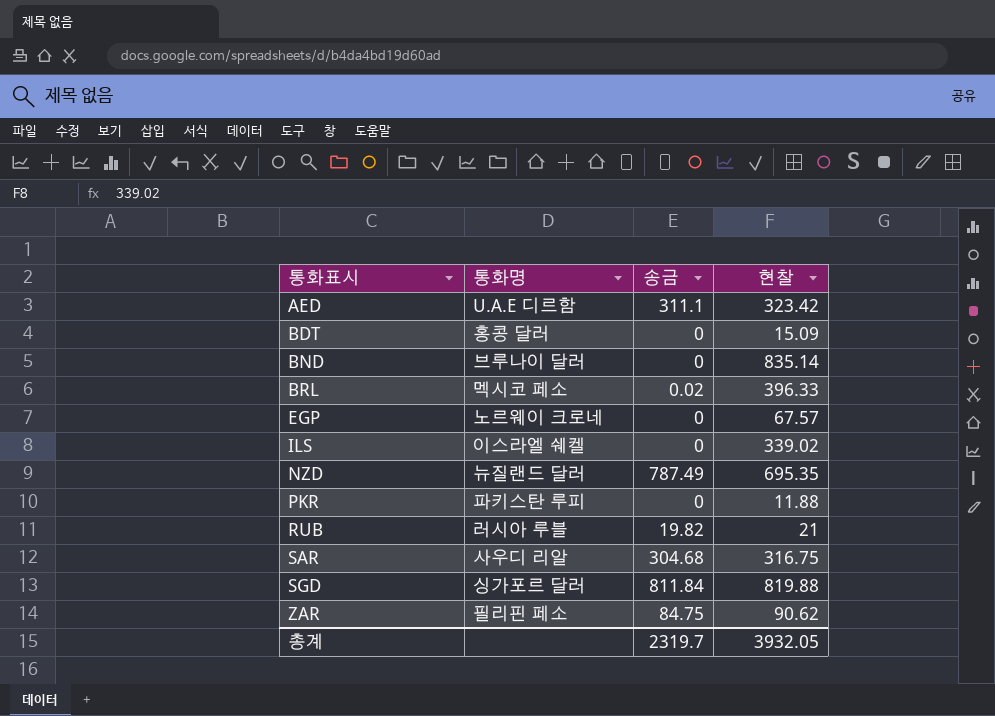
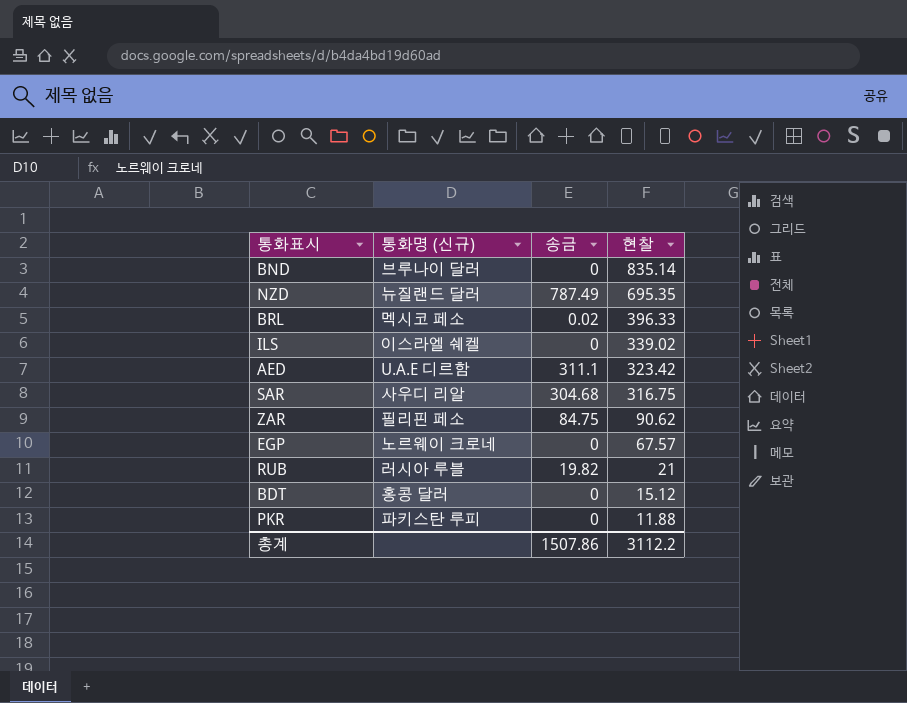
row order: 통화표시 ascending -> 현찰 descending
column name: 통화명 -> 통화명 (신규)
row SGD: 싱가포르 달러 | 811.84 | 819.88 -> none
BDT | 현찰: 15.09 -> 15.12
총계 | 송금: 2319.7 -> 1507.86
총계 | 현찰: 3932.05 -> 3112.2

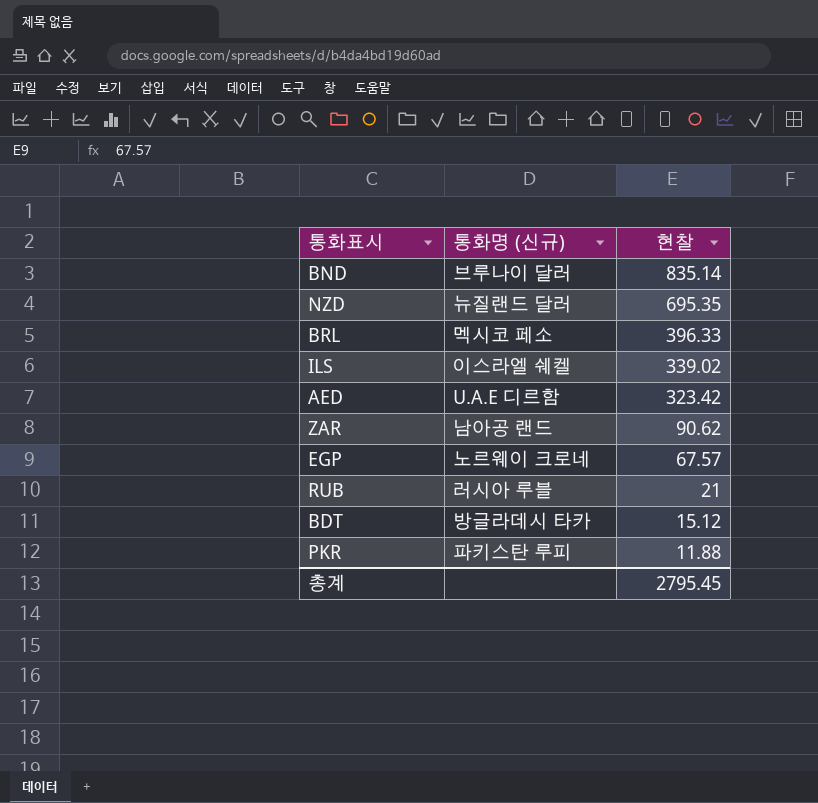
column 송금 | position: 3 -> none
row SAR: 사우디 리알 | 304.68 | 316.75 -> none
ZAR | 통화명 (신규): 필리핀 페소 -> 남아공 랜드
BDT | 통화명 (신규): 홍콩 달러 -> 방글라데시 타카
총계 | 현찰: 3112.2 -> 2795.45

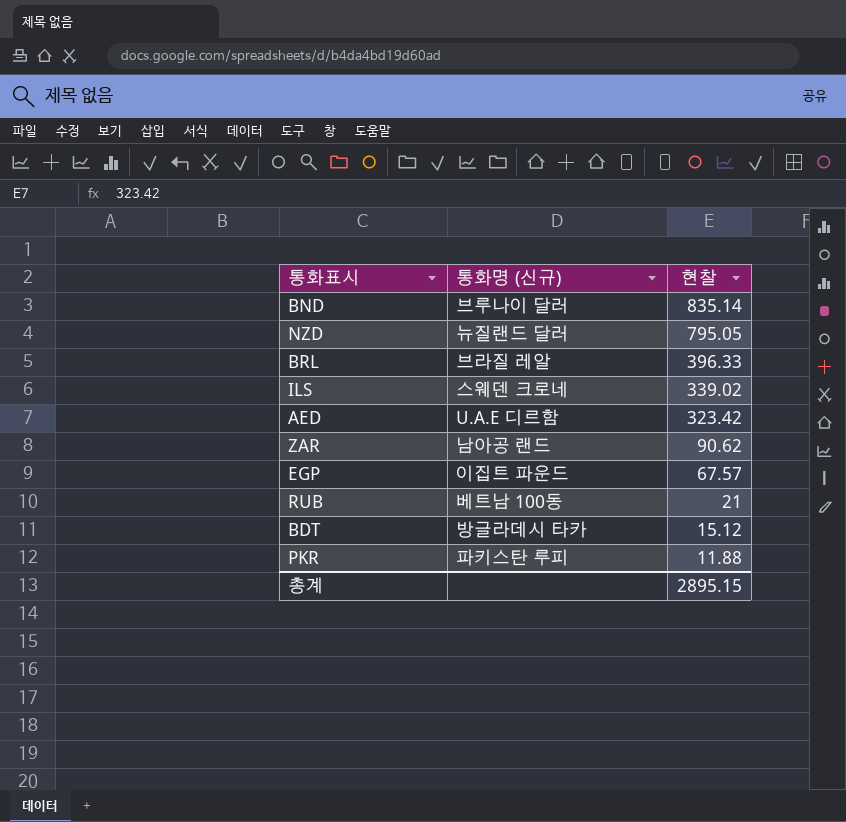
NZD | 현찰: 695.35 -> 795.05
BRL | 통화명 (신규): 멕시코 페소 -> 브라질 레알
ILS | 통화명 (신규): 이스라엘 쉐켈 -> 스웨덴 크로네
EGP | 통화명 (신규): 노르웨이 크로네 -> 이집트 파운드
RUB | 통화명 (신규): 러시아 루블 -> 베트남 100동
총계 | 현찰: 2795.45 -> 2895.15

